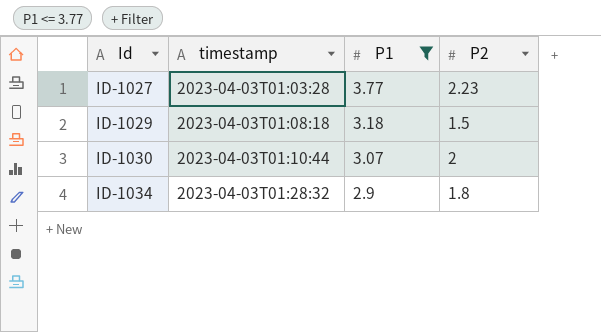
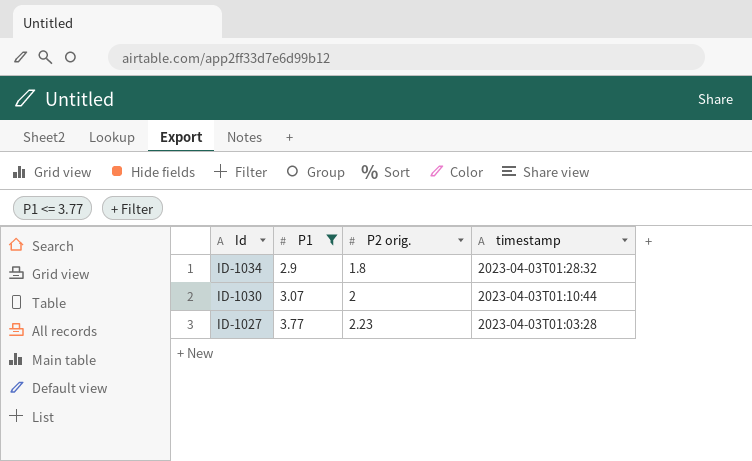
row order: Id ascending -> Id descending
column name: P2 -> P2 orig.
column timestamp | position: 2 -> 4
row ID-1029: 2023-04-03T01:08:18 | 3.18 | 1.5 -> none

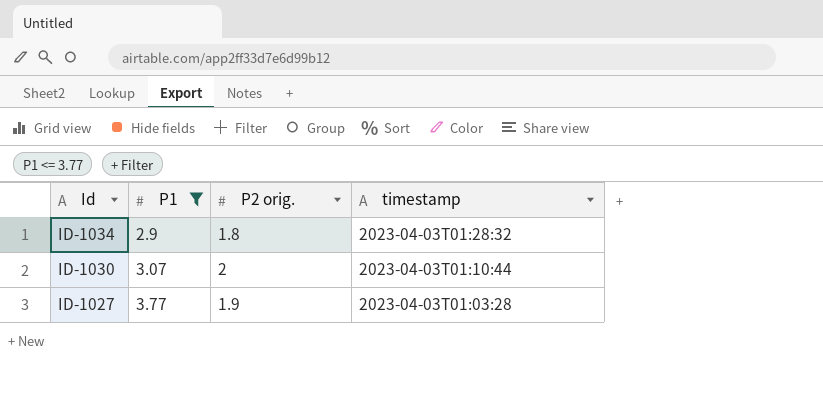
ID-1027 | P2 orig.: 2.23 -> 1.9

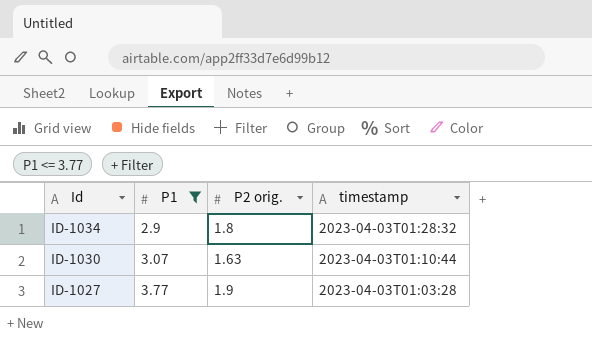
ID-1030 | P2 orig.: 2 -> 1.63

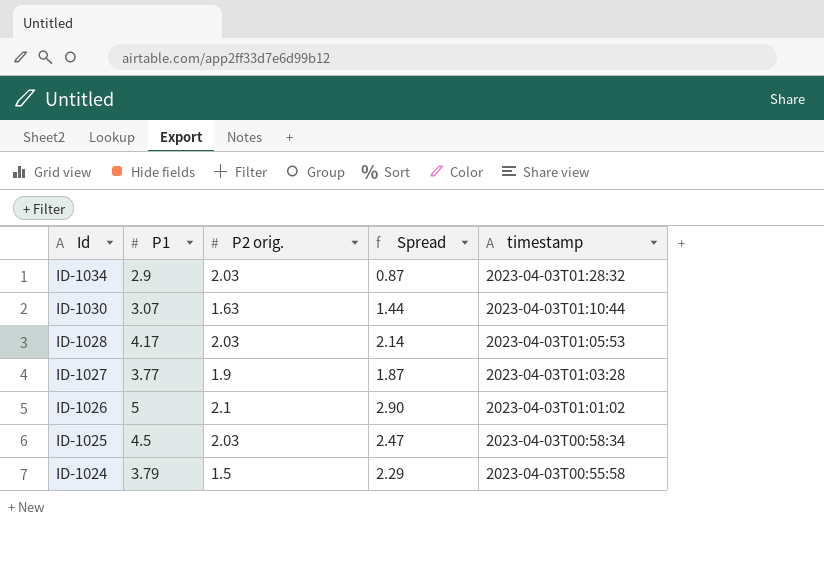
filter: P1 <= 3.77 -> none
column Spread | formula: none -> [P1] - [P2 orig.]
ID-1034 | P2 orig.: 1.8 -> 2.03

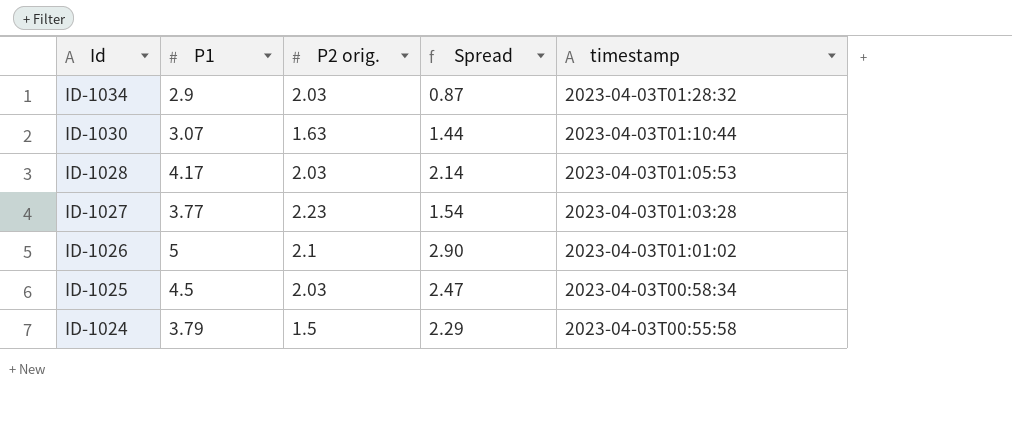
ID-1027 | P2 orig.: 1.9 -> 2.23
ID-1027 | Spread: 1.87 -> 1.54

